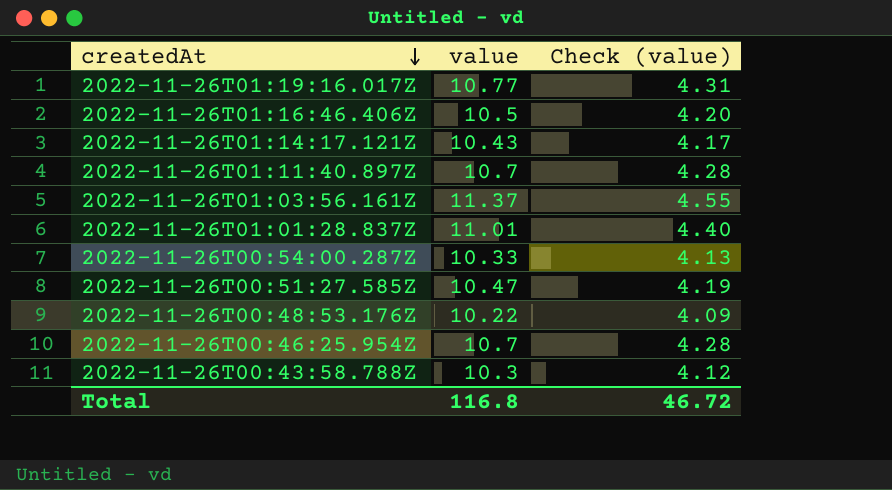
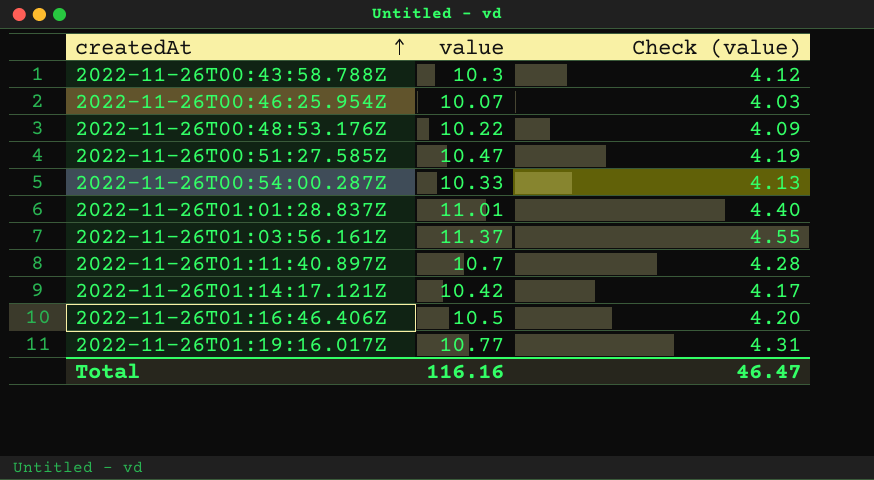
row order: createdAt descending -> createdAt ascending
2022-11-26T00:46:25.954Z | value: 10.7 -> 10.07
2022-11-26T00:46:25.954Z | Check (value): 4.28 -> 4.03
2022-11-26T01:14:17.121Z | value: 10.43 -> 10.42
Total | value: 116.8 -> 116.16
Total | Check (value): 46.72 -> 46.47

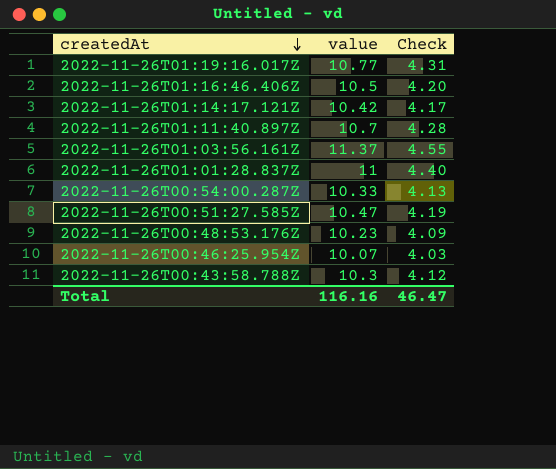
row order: createdAt ascending -> createdAt descending
column name: Check (value) -> Check
2022-11-26T01:01:28.837Z | value: 11.01 -> 11
2022-11-26T00:48:53.176Z | value: 10.22 -> 10.23

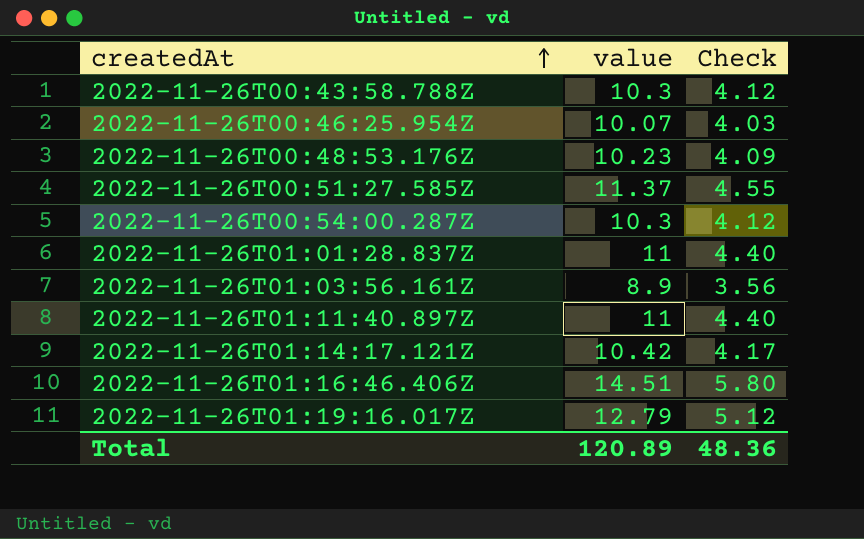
row order: createdAt descending -> createdAt ascending
2022-11-26T00:51:27.585Z | value: 10.47 -> 11.37
2022-11-26T00:51:27.585Z | Check: 4.19 -> 4.55
2022-11-26T00:54:00.287Z | value: 10.33 -> 10.3
2022-11-26T00:54:00.287Z | Check: 4.13 -> 4.12
2022-11-26T01:03:56.161Z | value: 11.37 -> 8.9
2022-11-26T01:03:56.161Z | Check: 4.55 -> 3.56
2022-11-26T01:11:40.897Z | value: 10.7 -> 11
2022-11-26T01:11:40.897Z | Check: 4.28 -> 4.40
2022-11-26T01:16:46.406Z | value: 10.5 -> 14.51
2022-11-26T01:16:46.406Z | Check: 4.20 -> 5.80
2022-11-26T01:19:16.017Z | value: 10.77 -> 12.79
2022-11-26T01:19:16.017Z | Check: 4.31 -> 5.12
Total | value: 116.16 -> 120.89
Total | Check: 46.47 -> 48.36

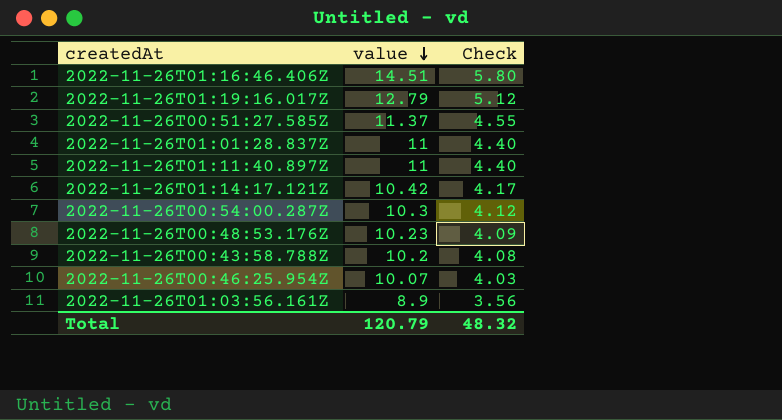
row order: createdAt ascending -> value descending
2022-11-26T00:43:58.788Z | value: 10.3 -> 10.2
2022-11-26T00:43:58.788Z | Check: 4.12 -> 4.08
Total | value: 120.89 -> 120.79
Total | Check: 48.36 -> 48.32

